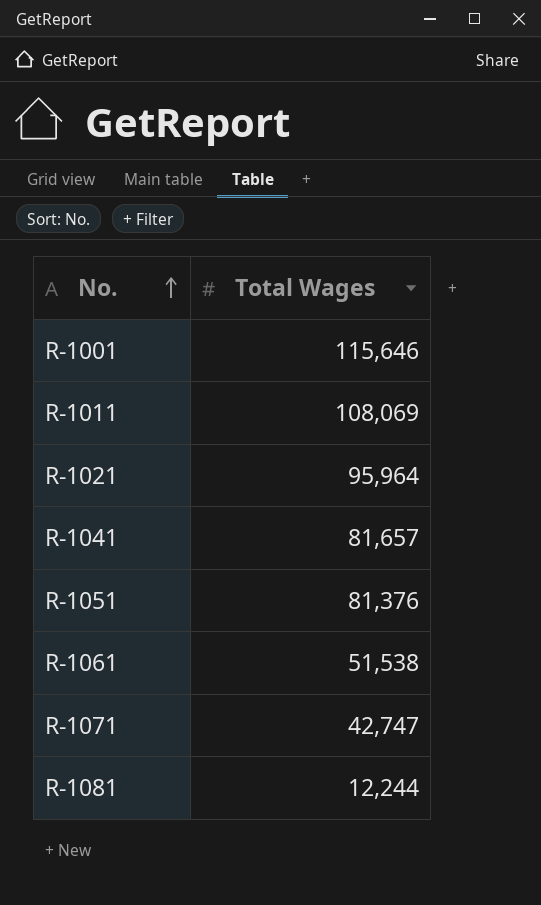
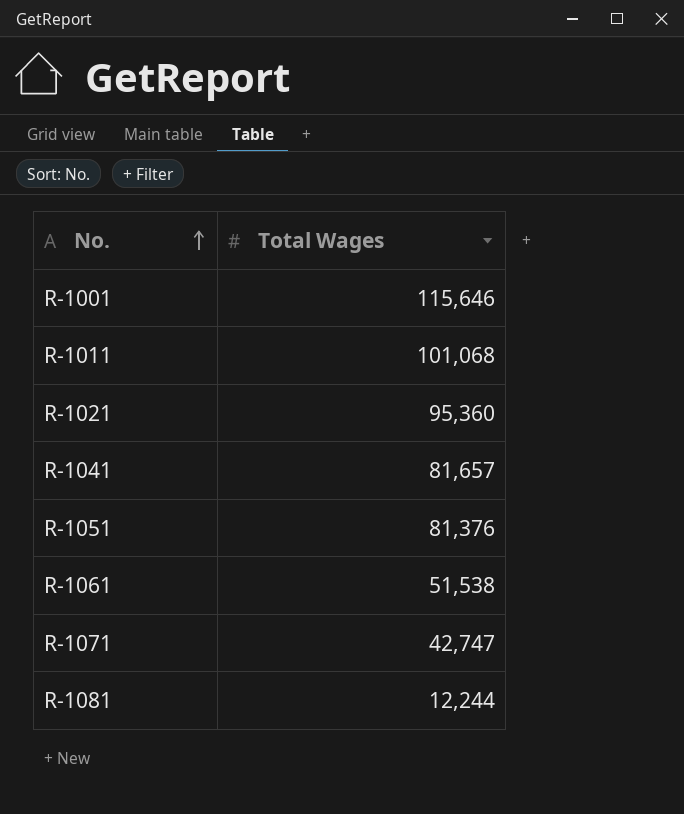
R-1011 | Total Wages: 108,069 -> 101,068
R-1021 | Total Wages: 95,964 -> 95,360

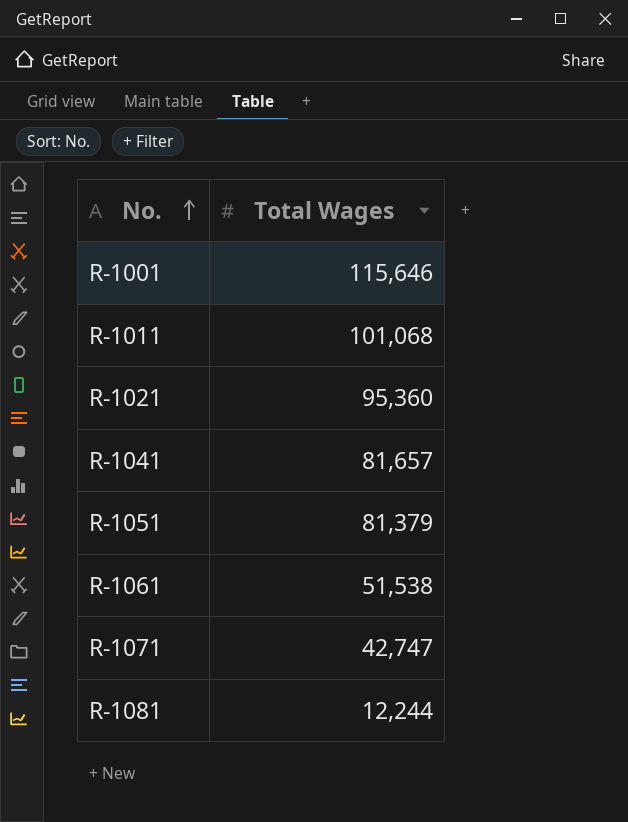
R-1051 | Total Wages: 81,376 -> 81,379

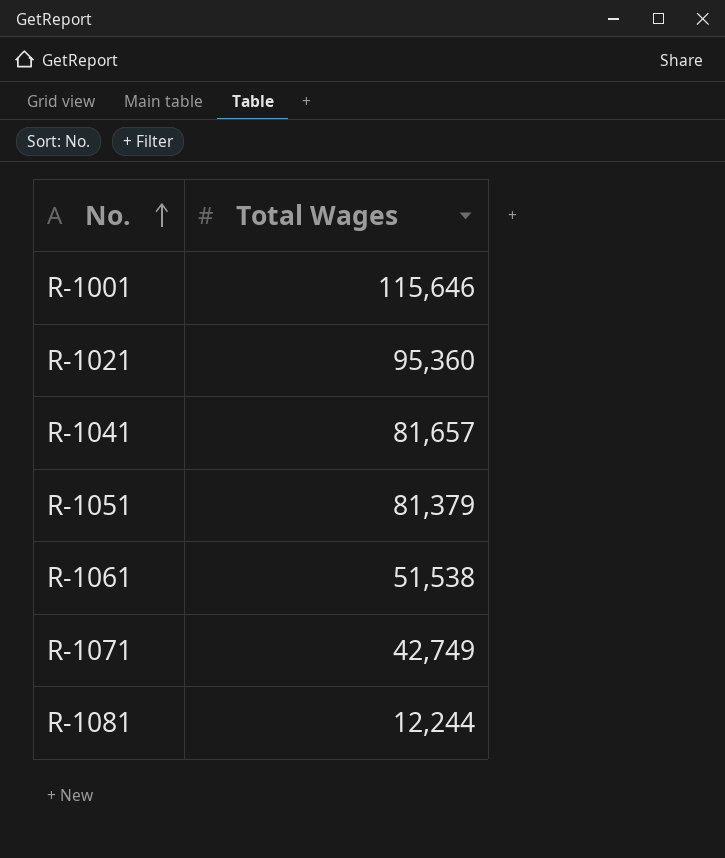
row R-1011: 101,068 -> none
R-1071 | Total Wages: 42,747 -> 42,749

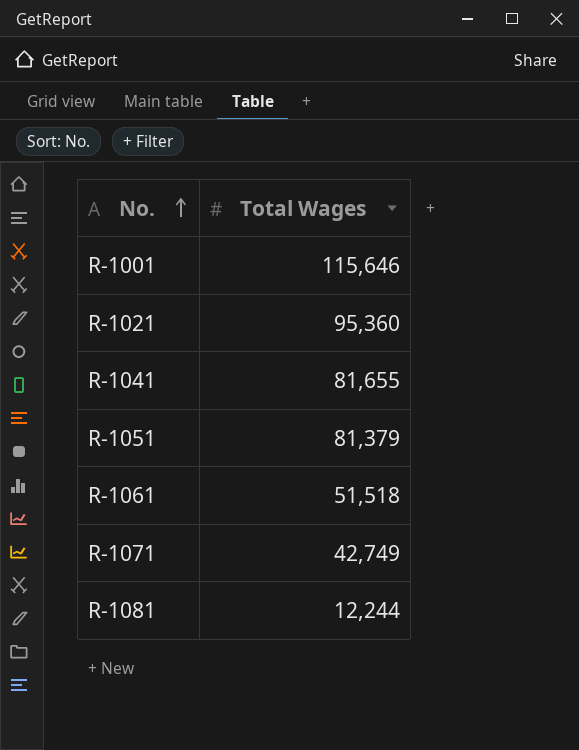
R-1041 | Total Wages: 81,657 -> 81,655
R-1061 | Total Wages: 51,538 -> 51,518

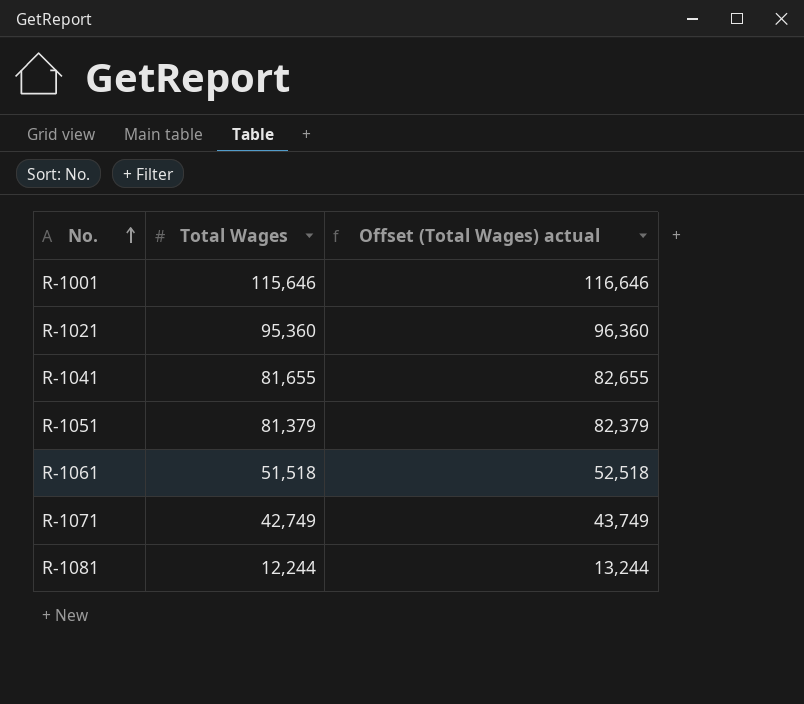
column Offset (Total Wages) actual | formula: none -> [Total Wages] + 1000

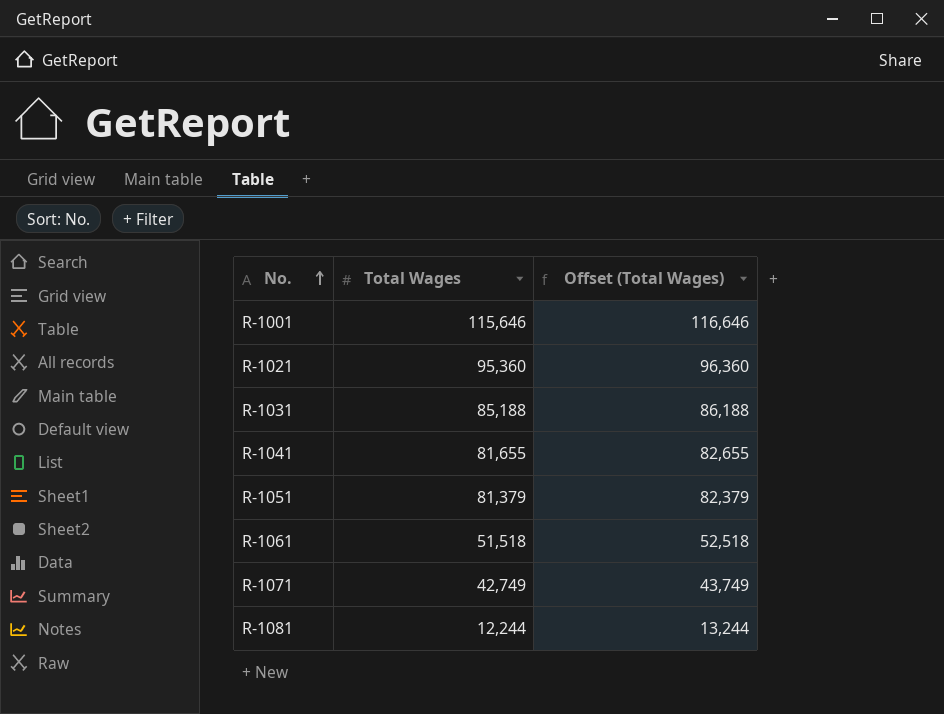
column name: Offset (Total Wages) actual -> Offset (Total Wages)
row R-1031: none -> 85,188 | 86,188

